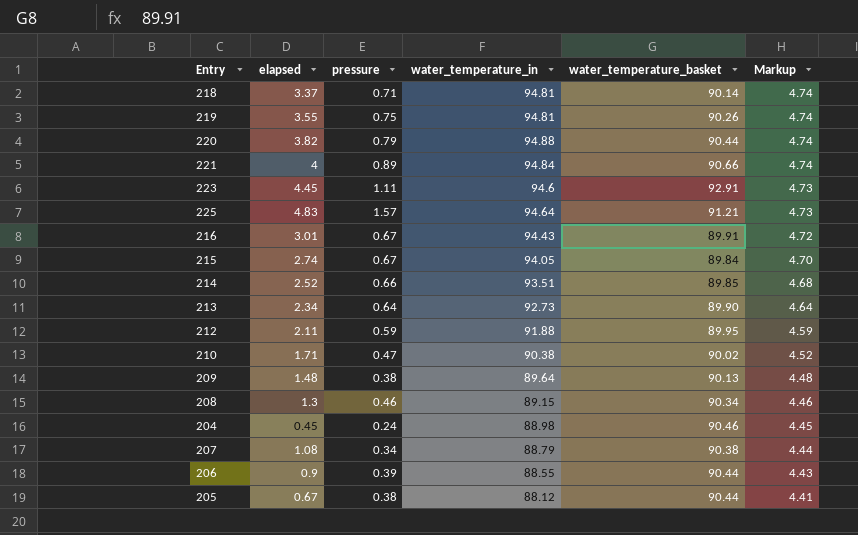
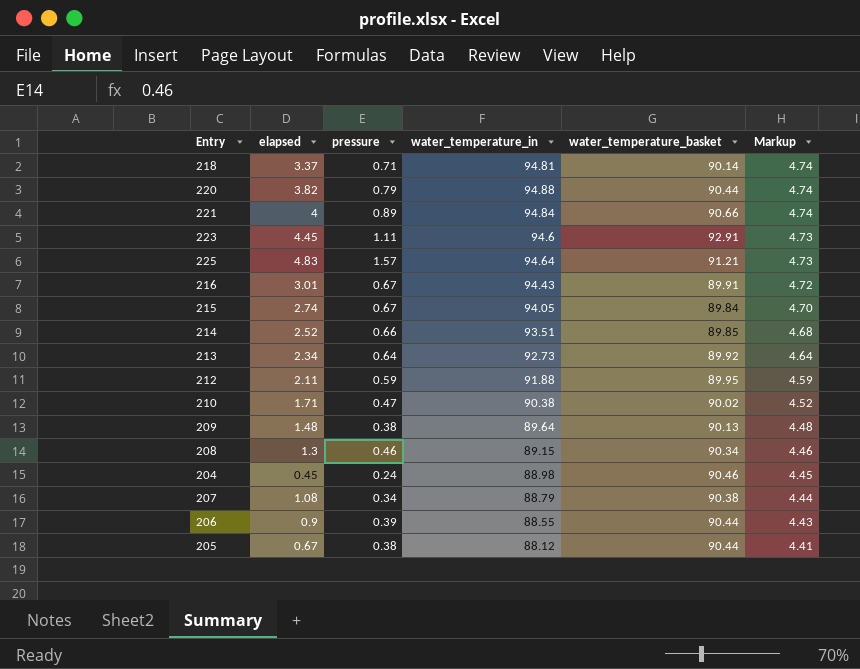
row 219: 3.55 | 0.75 | 94.81 | 90.26 | 4.74 -> none
213 | water_temperature_basket: 89.90 -> 89.92

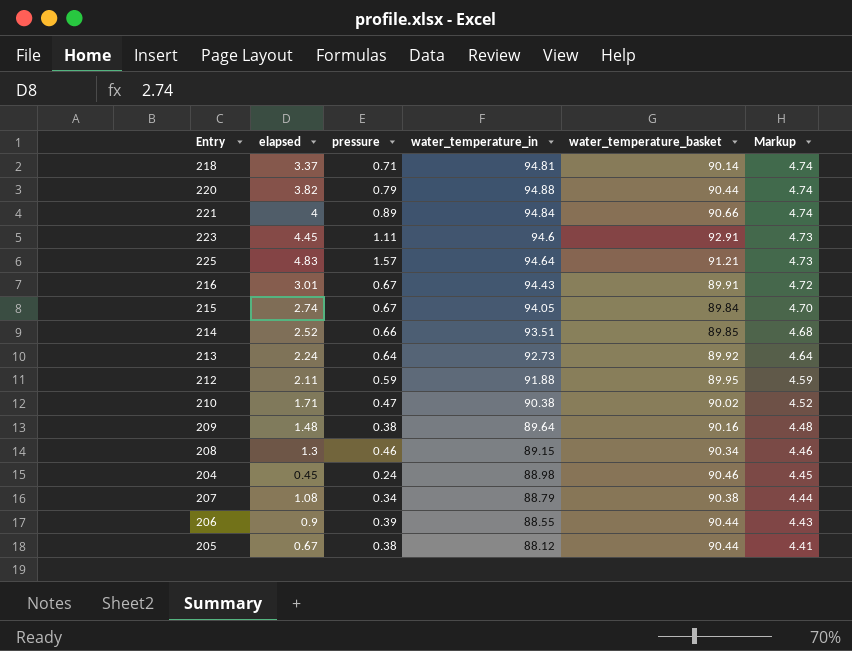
213 | elapsed: 2.34 -> 2.24
209 | water_temperature_basket: 90.13 -> 90.16

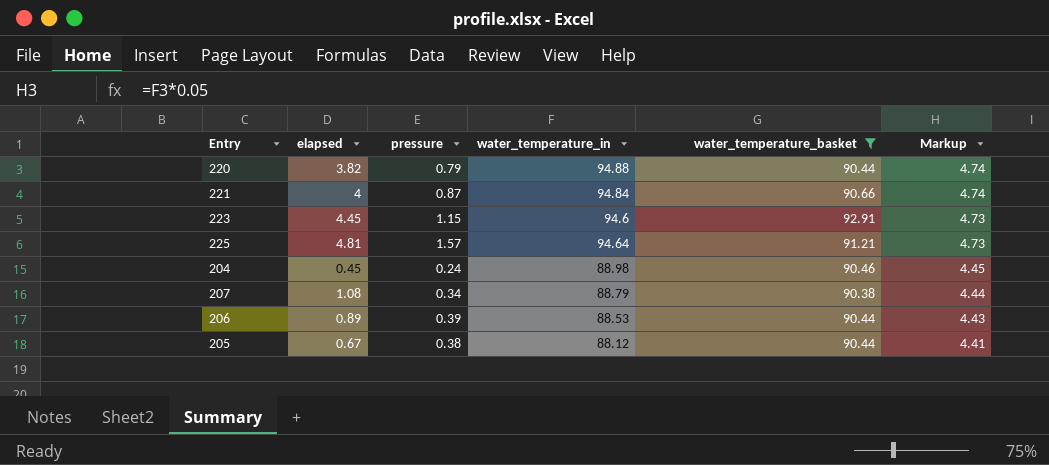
filter: none -> water_temperature_basket >= 90.38
221 | pressure: 0.89 -> 0.87
223 | pressure: 1.11 -> 1.15
225 | elapsed: 4.83 -> 4.81
206 | elapsed: 0.9 -> 0.89
206 | water_temperature_in: 88.55 -> 88.53

